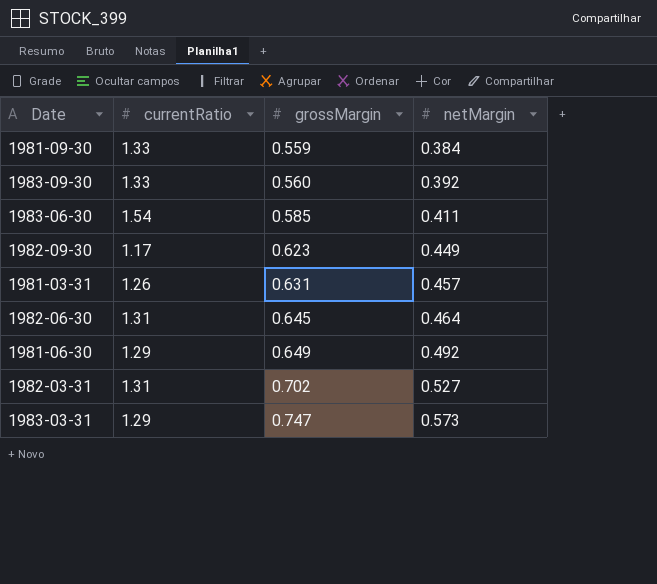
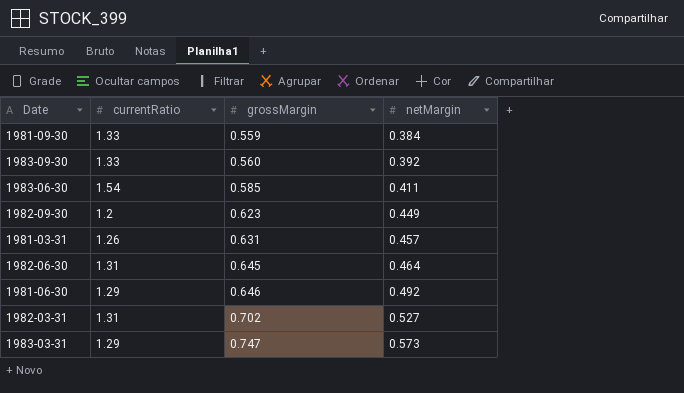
1982-09-30 | currentRatio: 1.17 -> 1.2
1981-06-30 | grossMargin: 0.649 -> 0.646

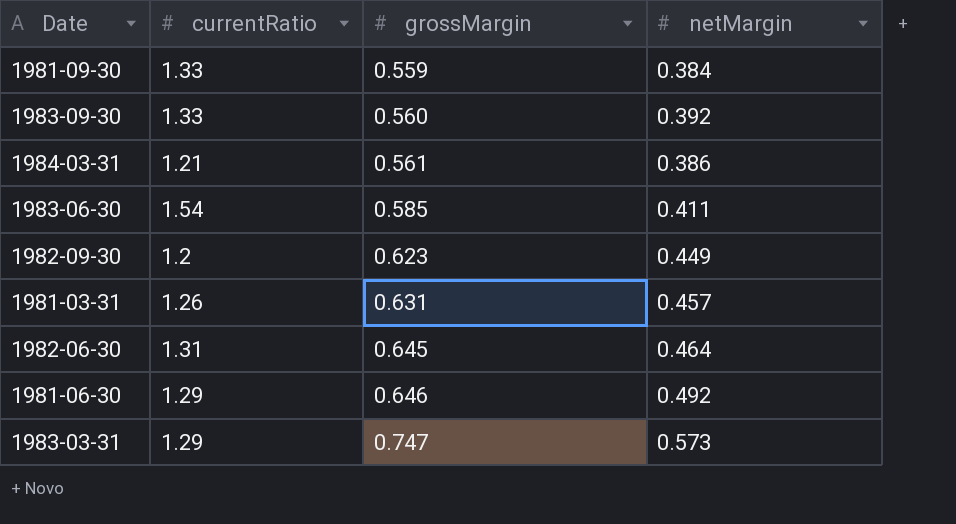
row 1982-03-31: 1.31 | 0.702 | 0.527 -> none
row 1984-03-31: none -> 1.21 | 0.561 | 0.386

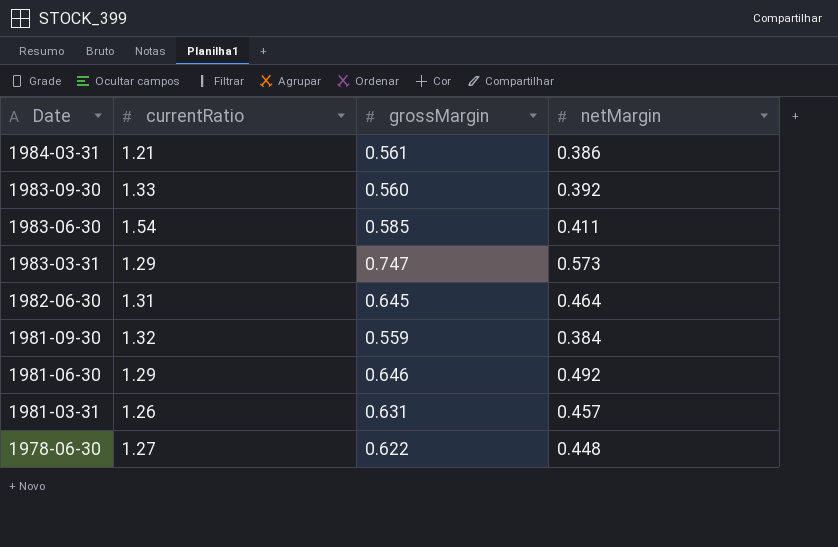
row order: grossMargin ascending -> Date descending
row 1982-09-30: 1.2 | 0.623 | 0.449 -> none
1981-09-30 | currentRatio: 1.33 -> 1.32
row 1978-06-30: none -> 1.27 | 0.622 | 0.448

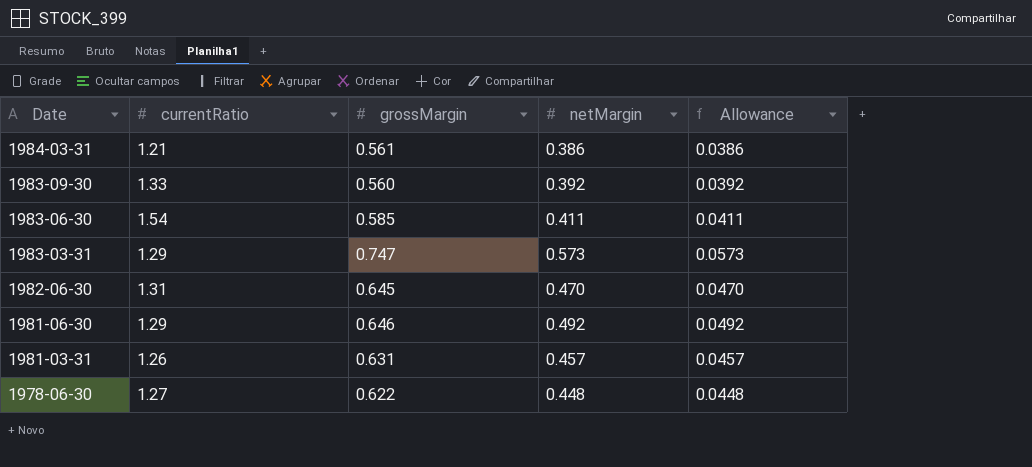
column Allowance | formula: none -> [netMargin] * 0.1
row 1981-09-30: 1.32 | 0.559 | 0.384 -> none
1982-06-30 | netMargin: 0.464 -> 0.470

